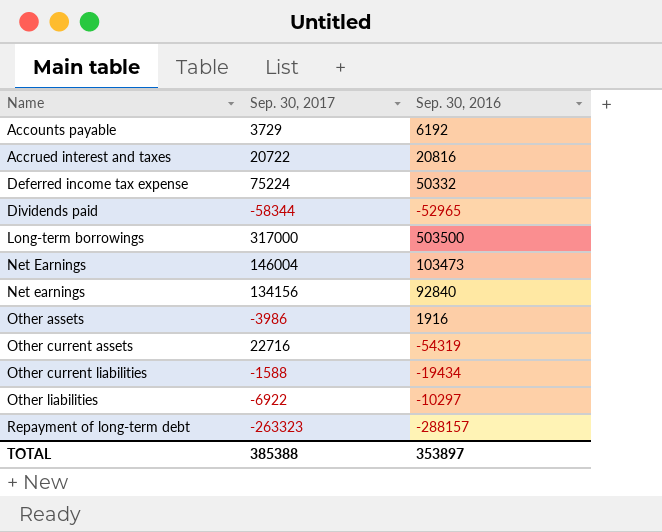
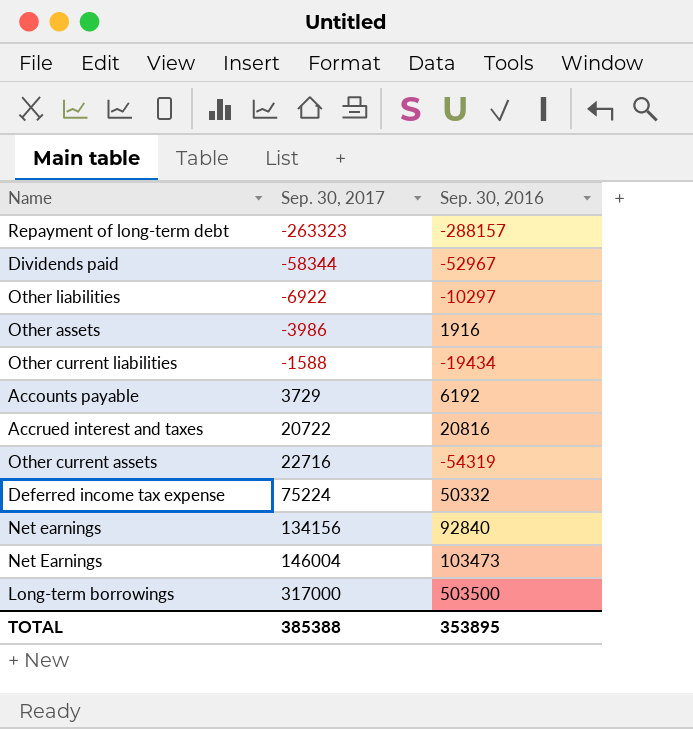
row order: Name ascending -> Sep. 30, 2017 ascending
Dividends paid | Sep. 30, 2016: -52965 -> -52967
TOTAL | Sep. 30, 2016: 353897 -> 353895

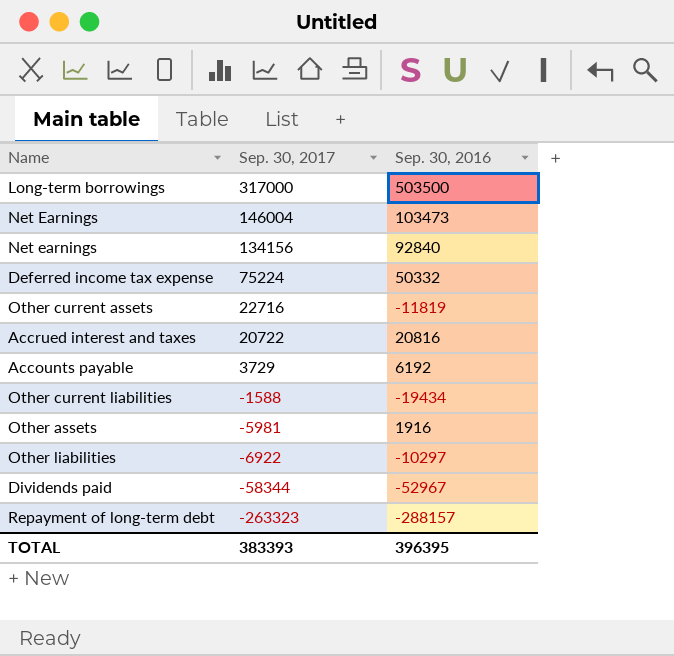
row order: Sep. 30, 2017 ascending -> Sep. 30, 2017 descending
Other current assets | Sep. 30, 2016: -54319 -> -11819
Other assets | Sep. 30, 2017: -3986 -> -5981
TOTAL | Sep. 30, 2017: 385388 -> 383393
TOTAL | Sep. 30, 2016: 353895 -> 396395

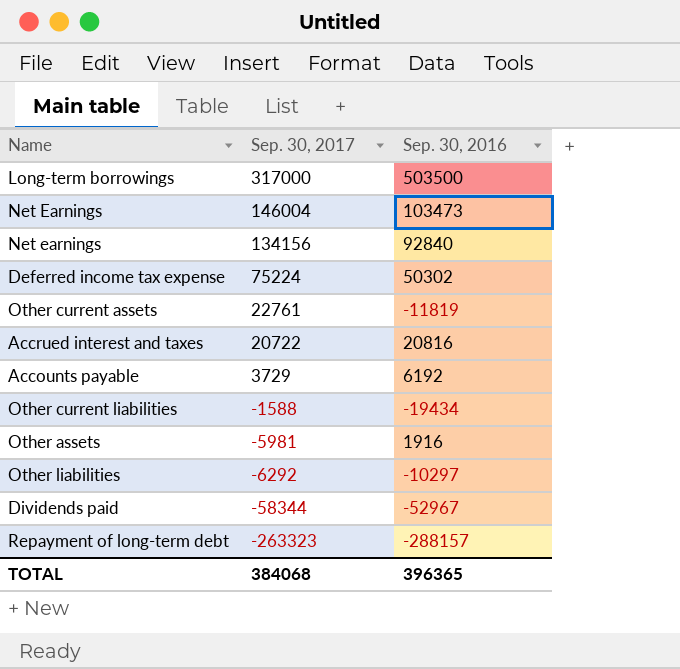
Deferred income tax expense | Sep. 30, 2016: 50332 -> 50302
Other current assets | Sep. 30, 2017: 22716 -> 22761
Other liabilities | Sep. 30, 2017: -6922 -> -6292
TOTAL | Sep. 30, 2017: 383393 -> 384068
TOTAL | Sep. 30, 2016: 396395 -> 396365

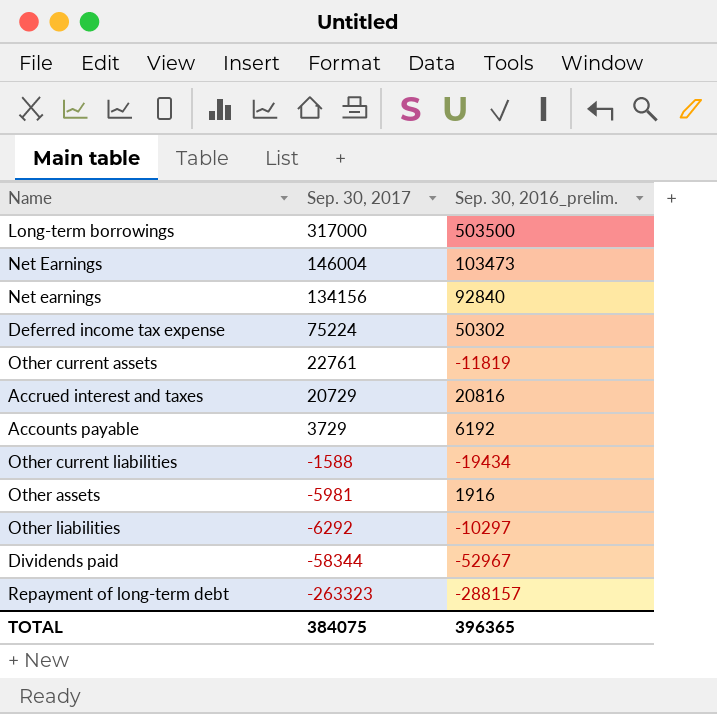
column name: Sep. 30, 2016 -> Sep. 30, 2016_prelim.
Accrued interest and taxes | Sep. 30, 2017: 20722 -> 20729
TOTAL | Sep. 30, 2017: 384068 -> 384075

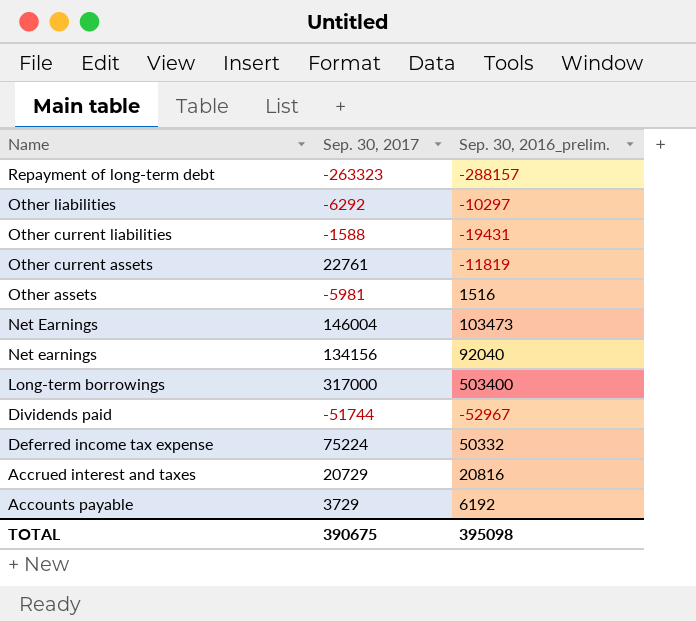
row order: Sep. 30, 2017 descending -> Name descending
Other current liabilities | Sep. 30, 2016_prelim.: -19434 -> -19431
Other assets | Sep. 30, 2016_prelim.: 1916 -> 1516
Net earnings | Sep. 30, 2016_prelim.: 92840 -> 92040
Long-term borrowings | Sep. 30, 2016_prelim.: 503500 -> 503400
Dividends paid | Sep. 30, 2017: -58344 -> -51744
Deferred income tax expense | Sep. 30, 2016_prelim.: 50302 -> 50332
TOTAL | Sep. 30, 2017: 384075 -> 390675
TOTAL | Sep. 30, 2016_prelim.: 396365 -> 395098

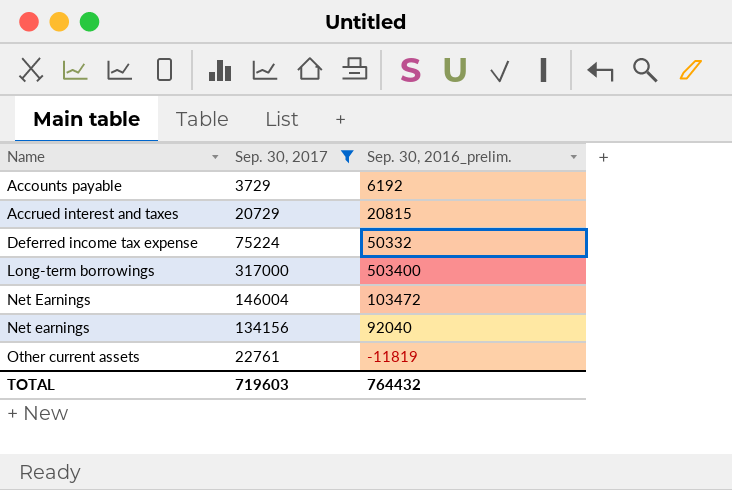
filter: none -> Sep. 30, 2017 >= 3729
row order: Name descending -> Name ascending
Accrued interest and taxes | Sep. 30, 2016_prelim.: 20816 -> 20815
Net Earnings | Sep. 30, 2016_prelim.: 103473 -> 103472
TOTAL | Sep. 30, 2017: 390675 -> 719603
TOTAL | Sep. 30, 2016_prelim.: 395098 -> 764432

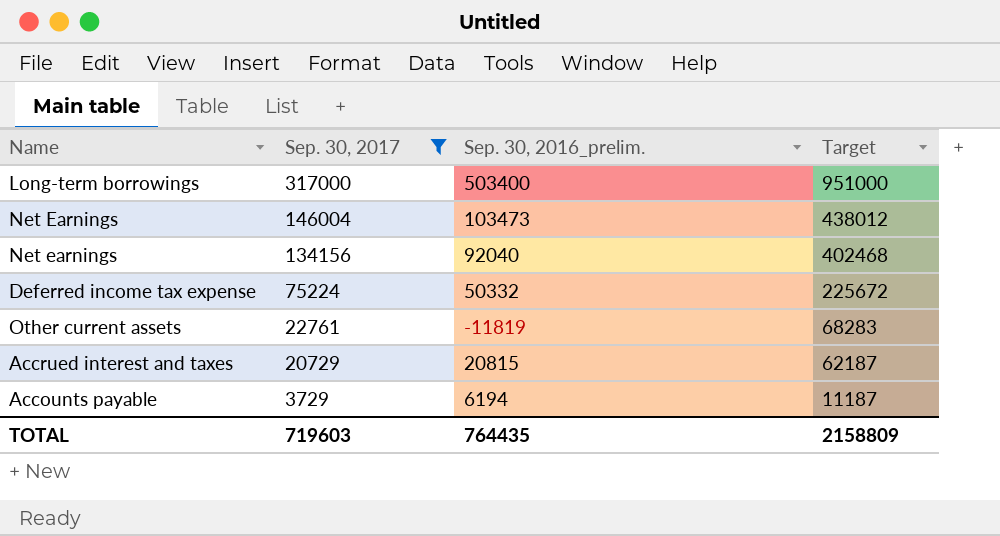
row order: Name ascending -> Sep. 30, 2017 descending
column Target | formula: none -> [Sep. 30, 2017] * 3
Net Earnings | Sep. 30, 2016_prelim.: 103472 -> 103473
Accounts payable | Sep. 30, 2016_prelim.: 6192 -> 6194
TOTAL | Sep. 30, 2016_prelim.: 764432 -> 764435

